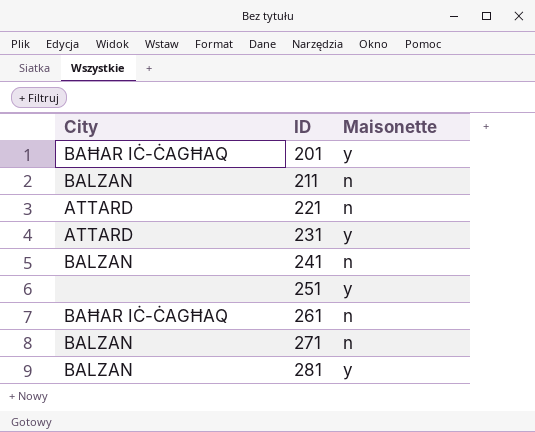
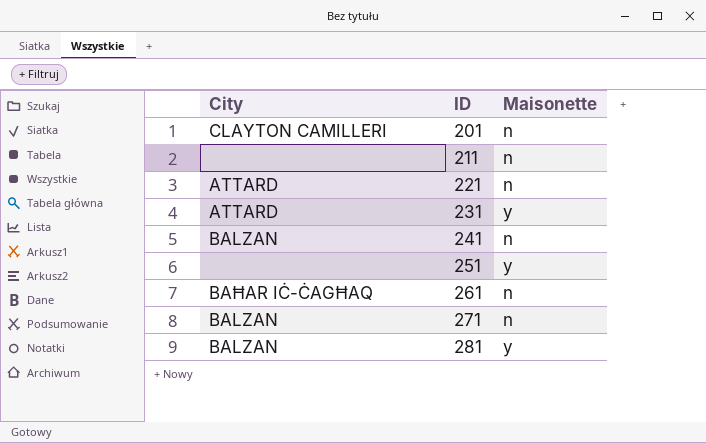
201 | City: BAĦAR IĊ-ĊAGĦAQ -> CLAYTON CAMILLERI
201 | Maisonette: y -> n
211 | City: BALZAN -> none

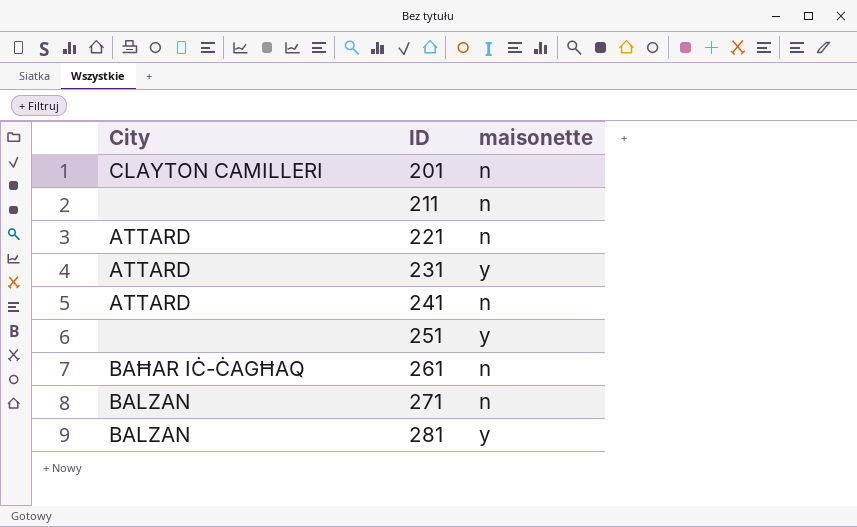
column name: Maisonette -> maisonette
241 | City: BALZAN -> ATTARD

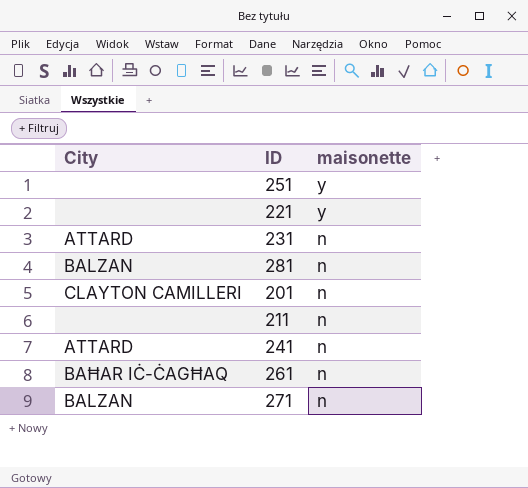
row order: ID ascending -> maisonette descending
221 | City: ATTARD -> none
221 | maisonette: n -> y
231 | maisonette: y -> n
281 | maisonette: y -> n

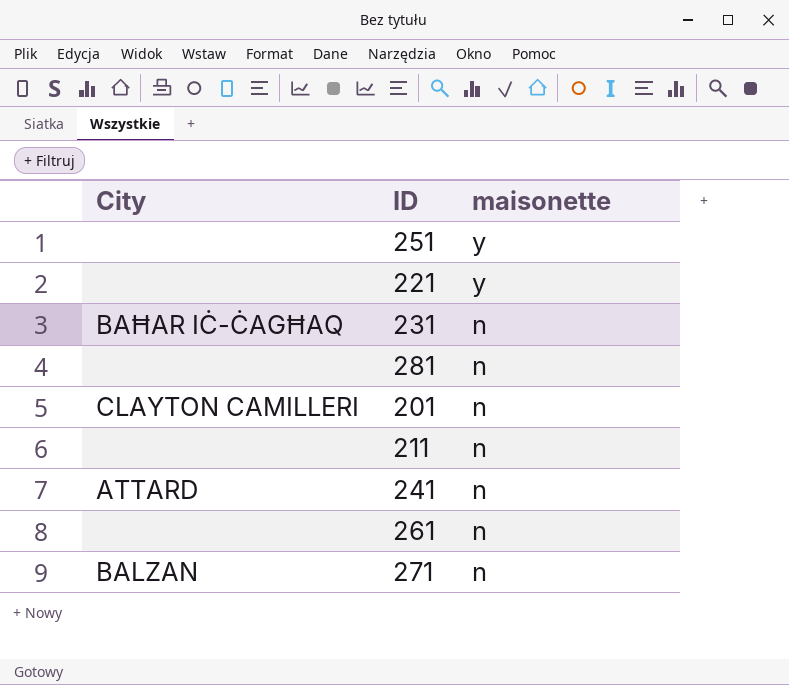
231 | City: ATTARD -> BAĦAR IĊ-ĊAGĦAQ
281 | City: BALZAN -> none
261 | City: BAĦAR IĊ-ĊAGĦAQ -> none

